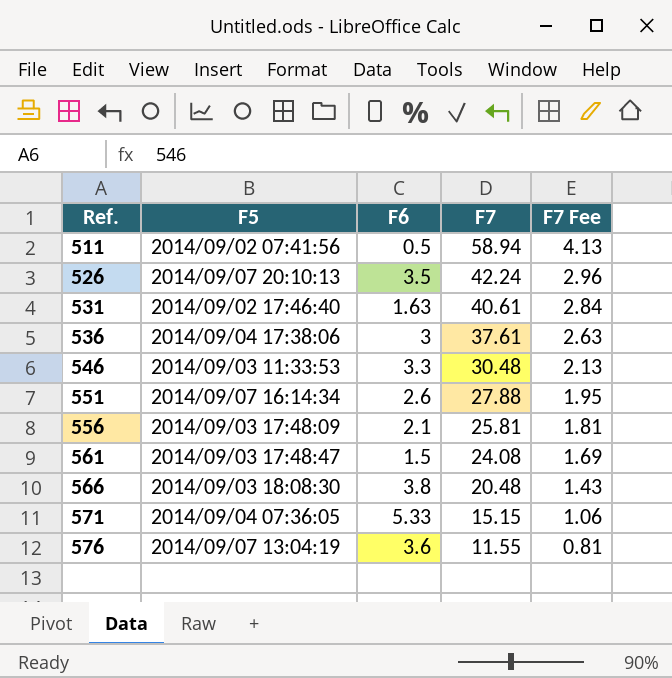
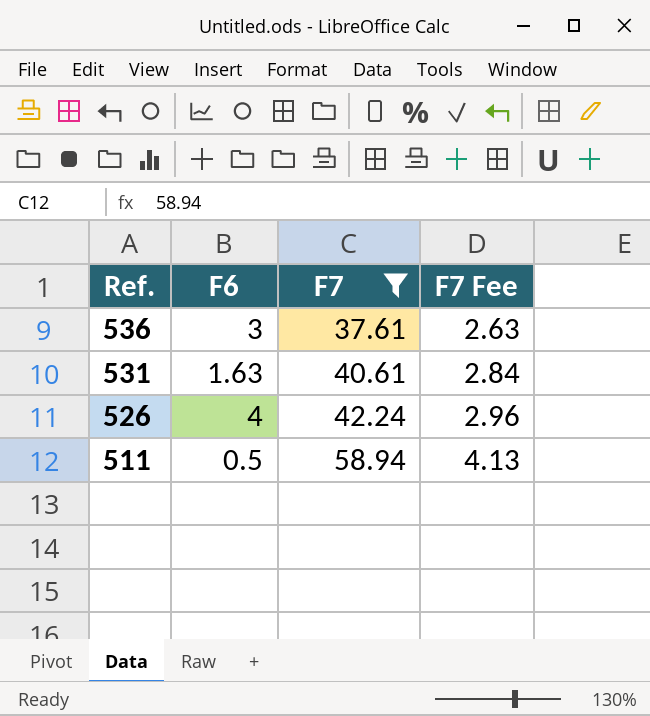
filter: none -> F7 >= 37.61
row order: Ref. ascending -> Ref. descending
column F5 | position: 2 -> none
526 | F6: 3.5 -> 4

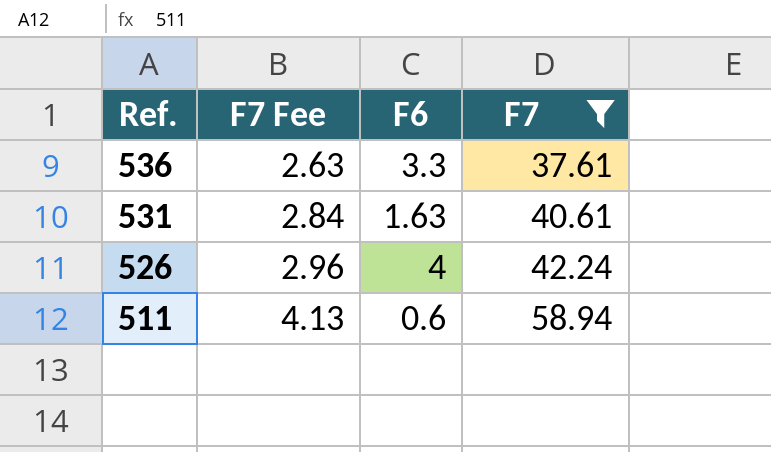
column F7 Fee | position: 4 -> 2
536 | F6: 3 -> 3.3
511 | F6: 0.5 -> 0.6

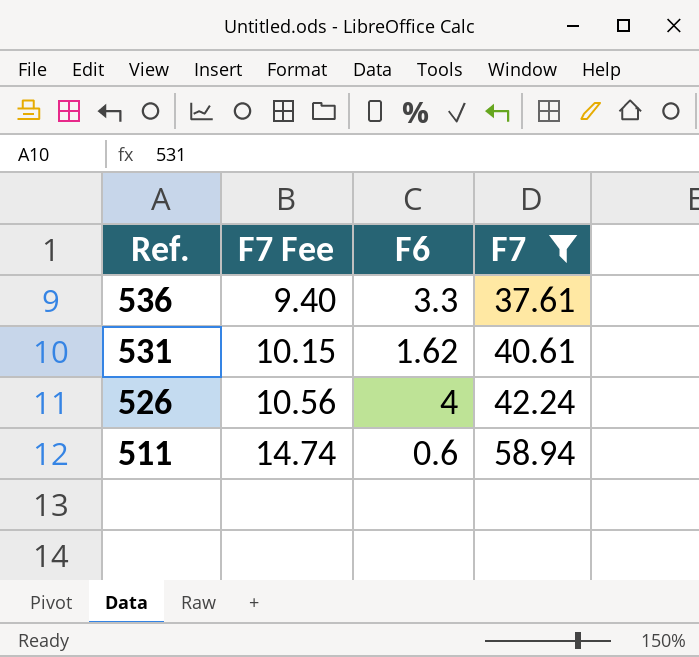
column F7 Fee | formula: [F7] * 0.07 -> [F7] * 0.25
531 | F6: 1.63 -> 1.62

